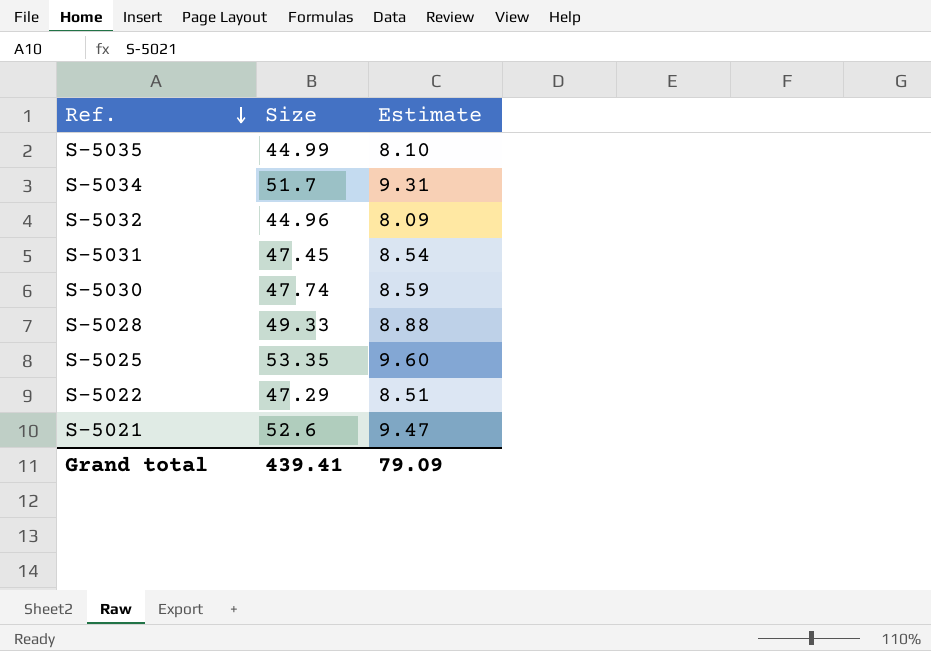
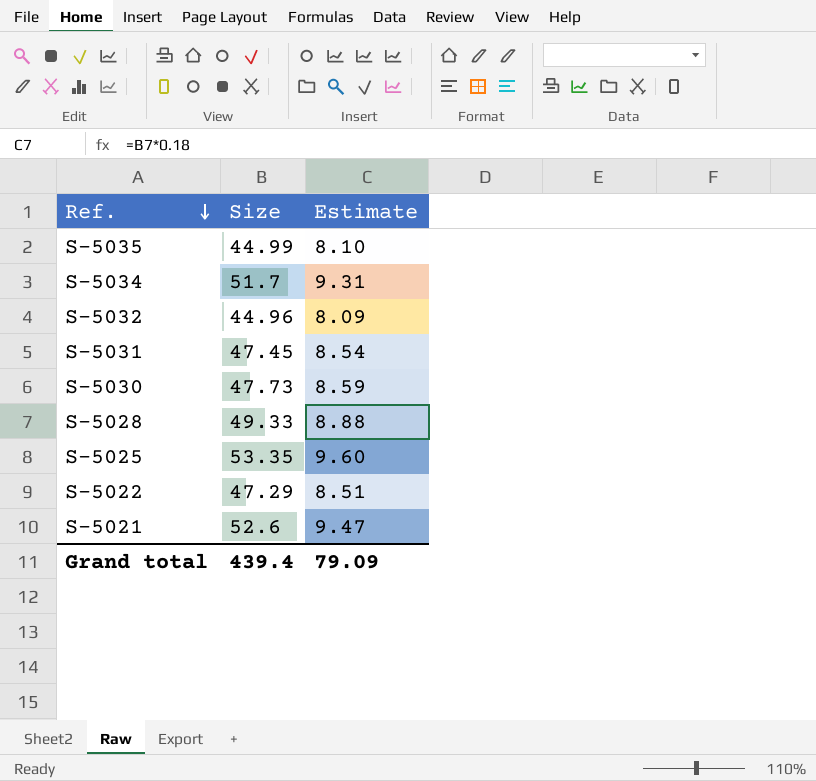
S-5030 | Size: 47.74 -> 47.73
Grand total | Size: 439.41 -> 439.4

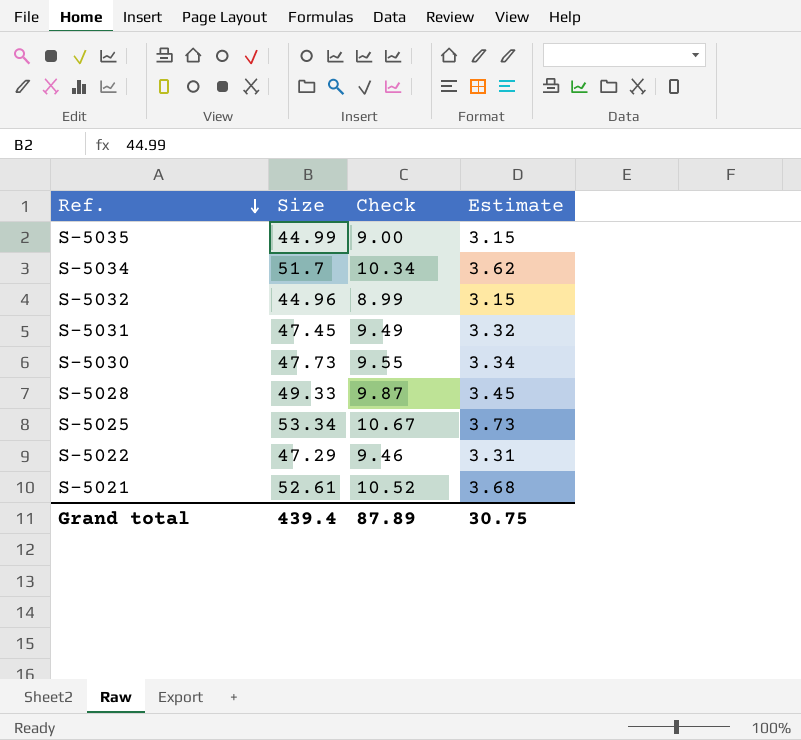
column Check | formula: none -> [Size] * 0.2
column Estimate | formula: [Size] * 0.18 -> [Size] * 0.07
S-5025 | Size: 53.35 -> 53.34
S-5021 | Size: 52.6 -> 52.61
Grand total | Estimate: 79.09 -> 30.75

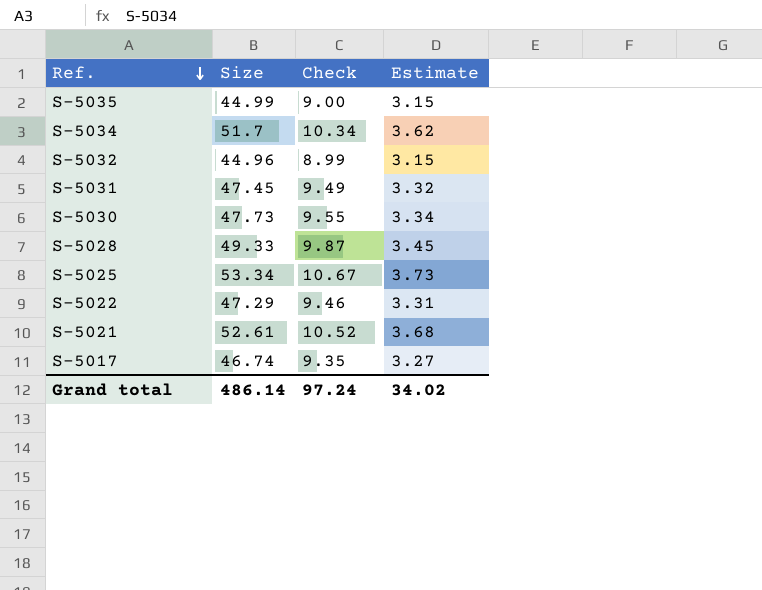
row S-5017: none -> 46.74 | 9.35 | 3.27
Grand total | Size: 439.4 -> 486.14
Grand total | Check: 87.89 -> 97.24
Grand total | Estimate: 30.75 -> 34.02

